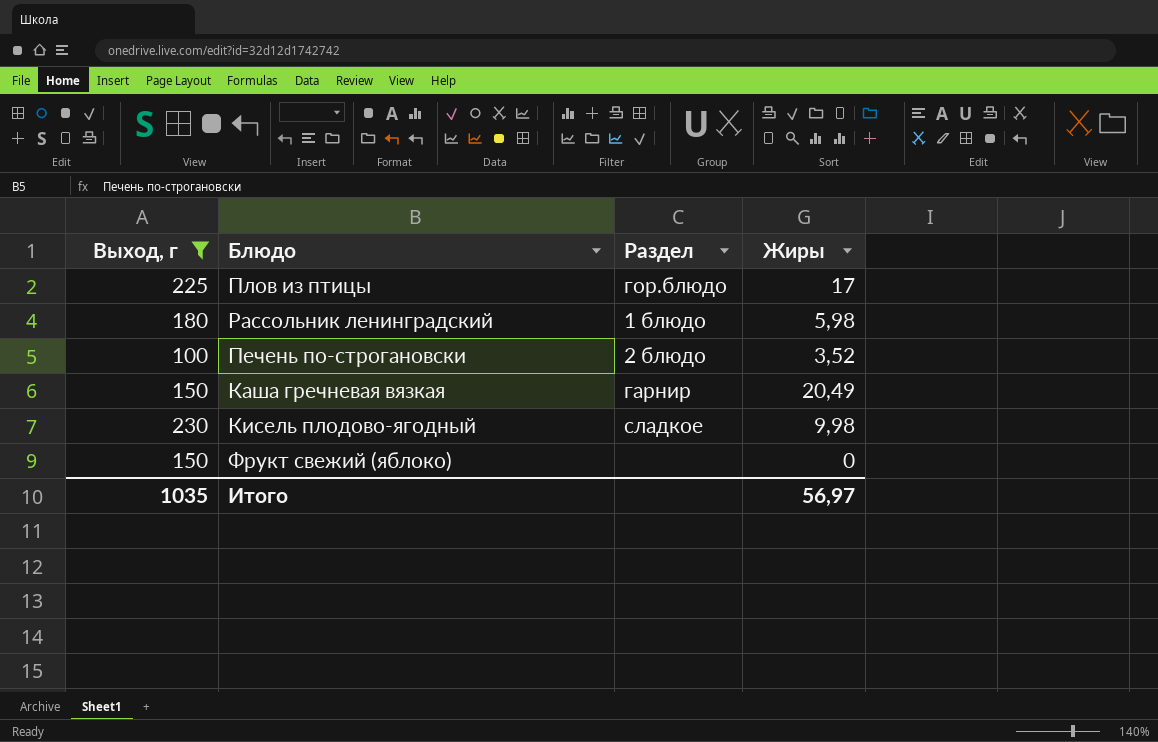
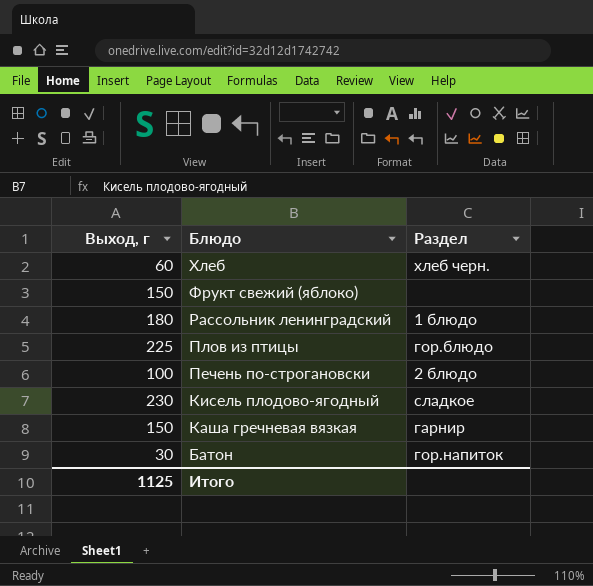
filter: Выход, г >= 100 -> none
row order: none -> Блюдо descending
column Жиры | position: 4 -> none
Итого | Выход, г: 1035 -> 1125

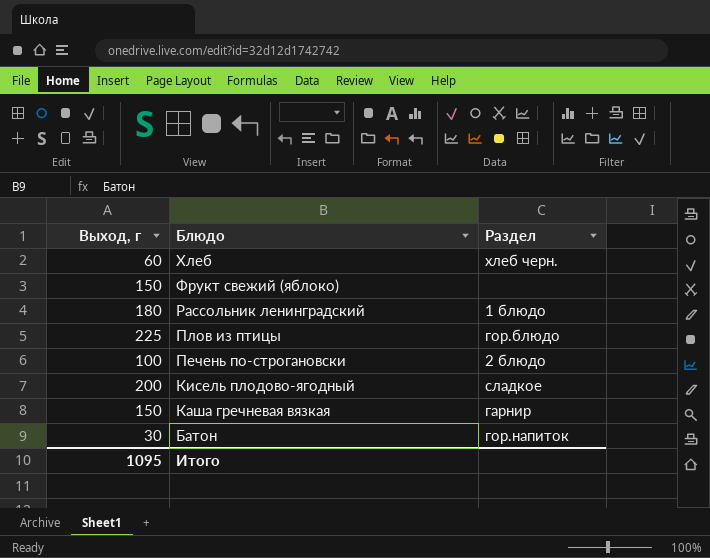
Кисель плодово-ягодный | Выход, г: 230 -> 200
Итого | Выход, г: 1125 -> 1095

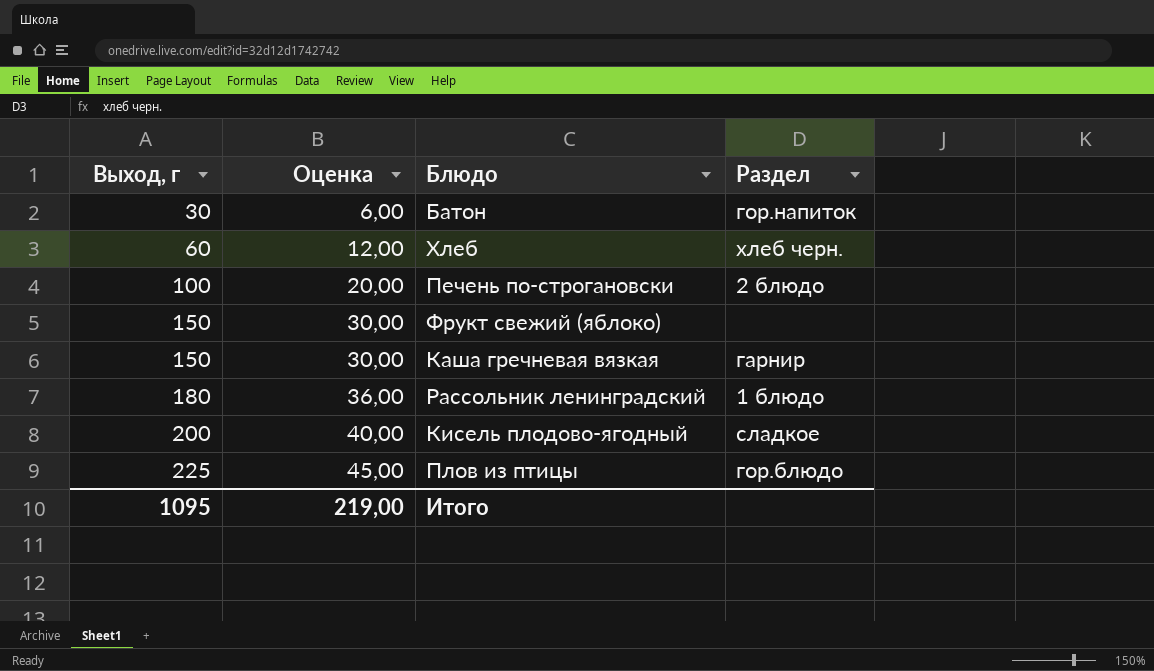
row order: Блюдо descending -> Выход, г ascending
column Оценка | formula: none -> [Выход, г] * 0,2

